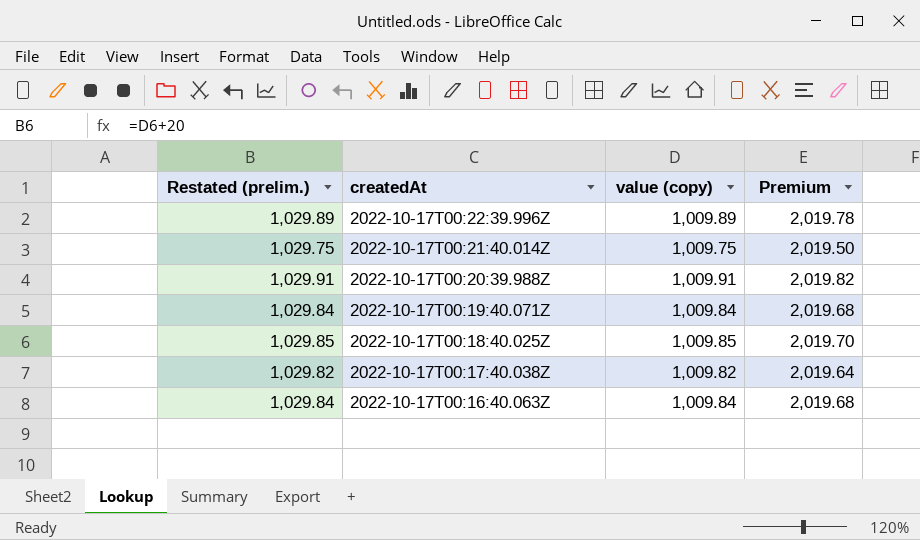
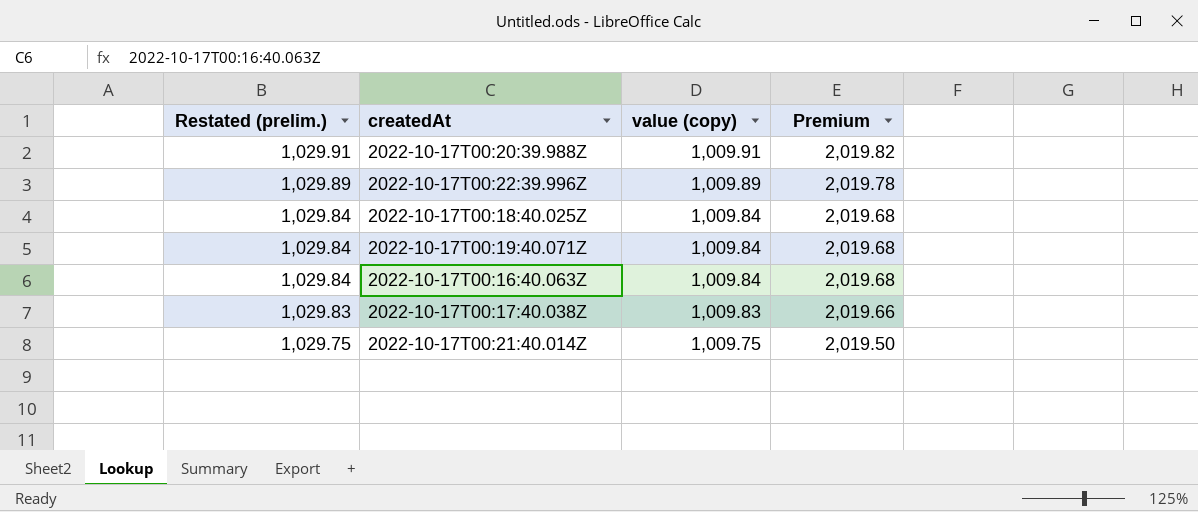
row order: createdAt descending -> Restated (prelim.) descending
2022-10-17T00:18:40.025Z | Restated (prelim.): 1,029.85 -> 1,029.84
2022-10-17T00:18:40.025Z | value (copy): 1,009.85 -> 1,009.84
2022-10-17T00:18:40.025Z | Premium: 2,019.70 -> 2,019.68
2022-10-17T00:17:40.038Z | Restated (prelim.): 1,029.82 -> 1,029.83
2022-10-17T00:17:40.038Z | value (copy): 1,009.82 -> 1,009.83
2022-10-17T00:17:40.038Z | Premium: 2,019.64 -> 2,019.66

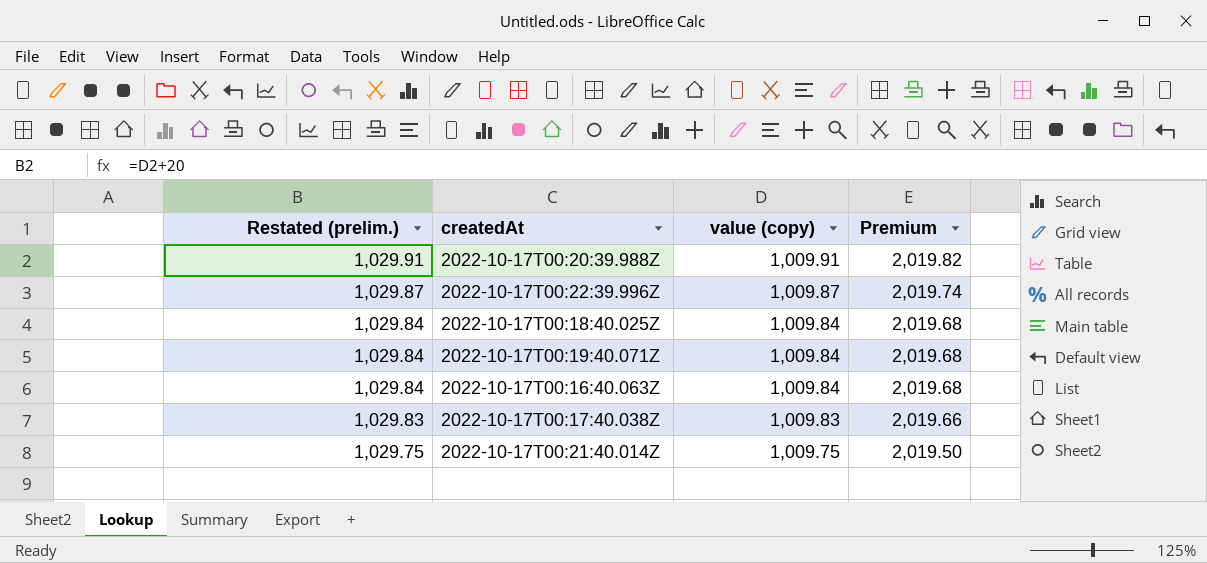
2022-10-17T00:22:39.996Z | Restated (prelim.): 1,029.89 -> 1,029.87
2022-10-17T00:22:39.996Z | value (copy): 1,009.89 -> 1,009.87
2022-10-17T00:22:39.996Z | Premium: 2,019.78 -> 2,019.74

